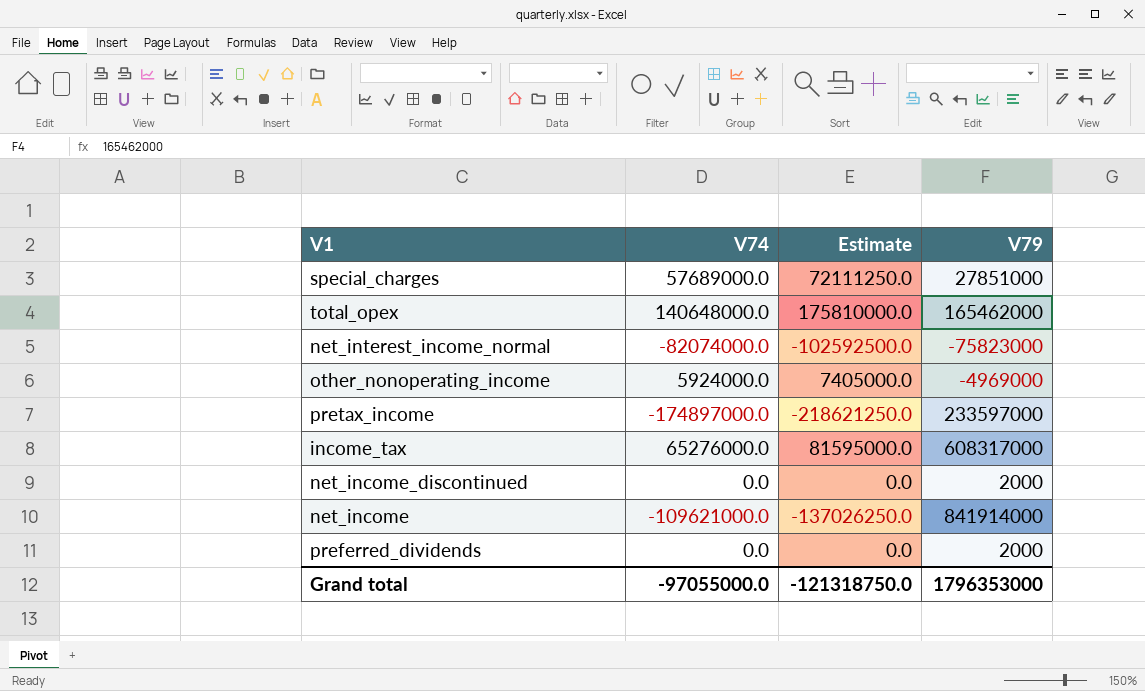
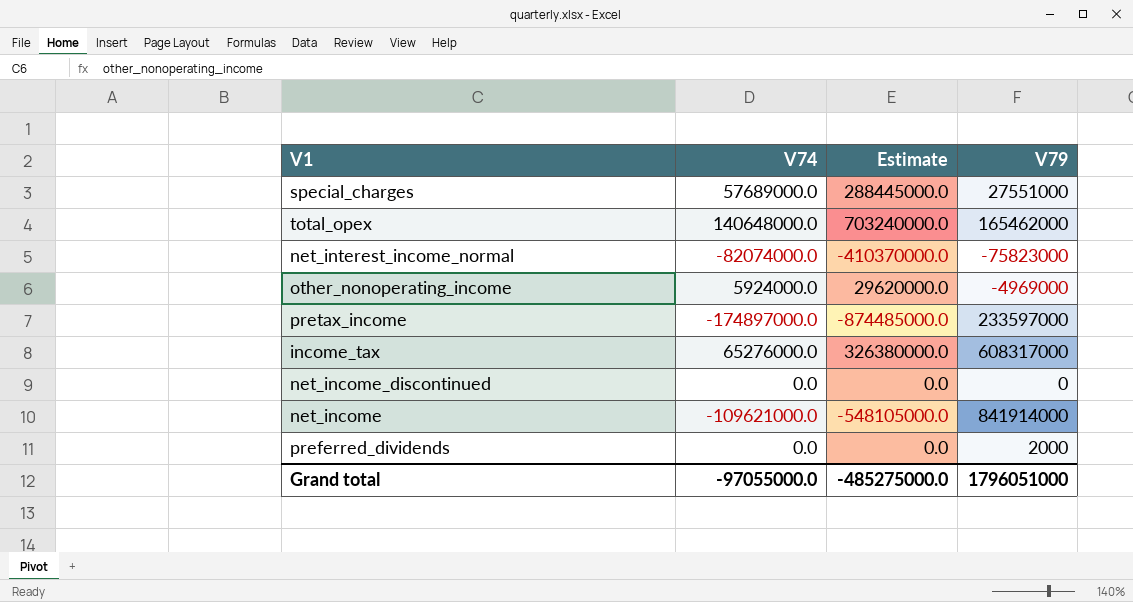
column Estimate | formula: [V74] * 1.25 -> [V74] * 5
special_charges | V79: 27851000 -> 27551000
net_income_discontinued | V79: 2000 -> 0
Grand total | Estimate: -121318750.0 -> -485275000.0
Grand total | V79: 1796353000 -> 1796051000

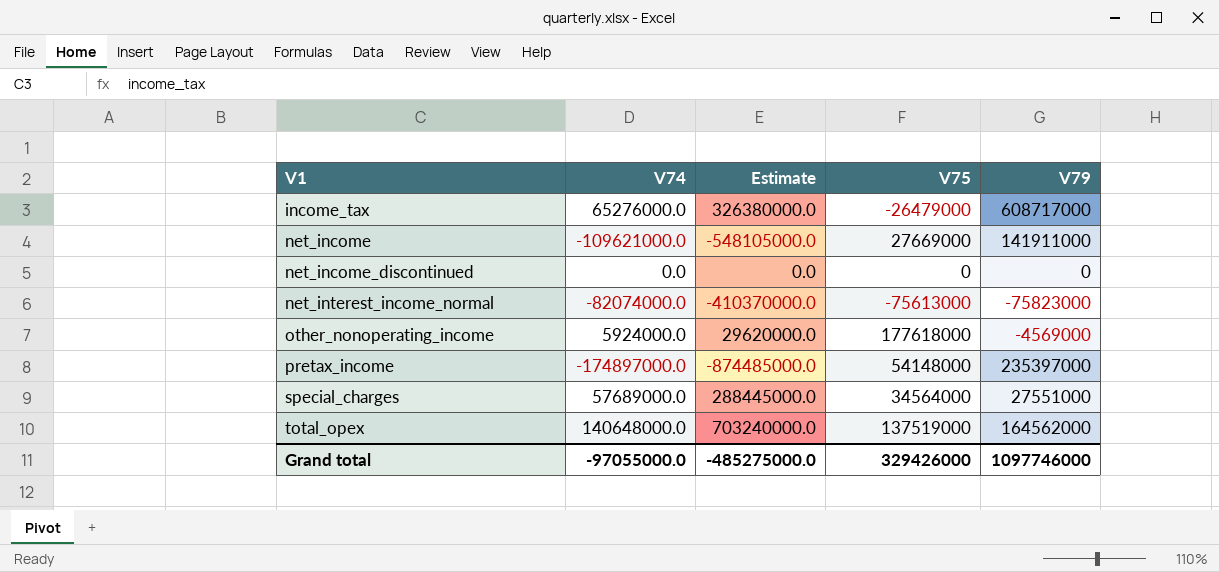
row order: none -> V1 ascending
column V75 | position: none -> 4
row preferred_dividends: 0.0 | 0.0 | 2000 -> none
income_tax | V79: 608317000 -> 608717000
net_income | V79: 841914000 -> 141911000
other_nonoperating_income | V79: -4969000 -> -4569000
pretax_income | V79: 233597000 -> 235397000
total_opex | V79: 165462000 -> 164562000
Grand total | V79: 1796051000 -> 1097746000

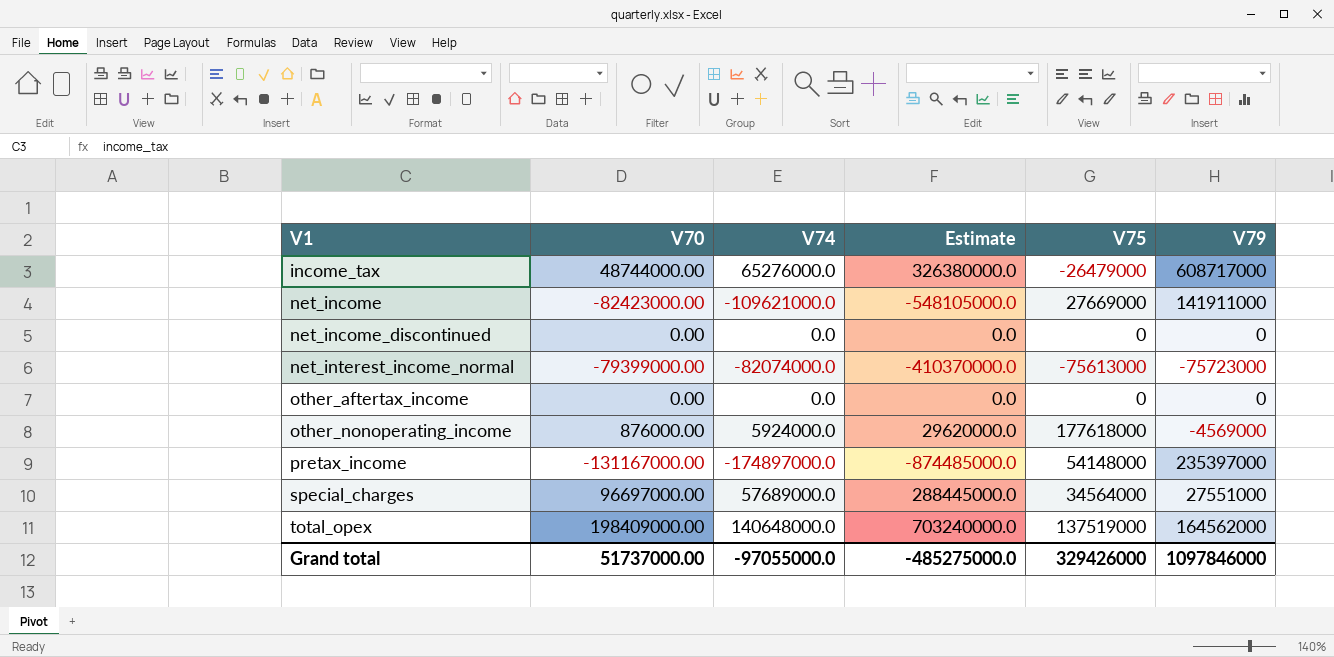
column V70 | position: none -> 2
net_interest_income_normal | V79: -75823000 -> -75723000
row other_aftertax_income: none -> 0.00 | 0.0 | 0.0 | 0 | 0
Grand total | V79: 1097746000 -> 1097846000

